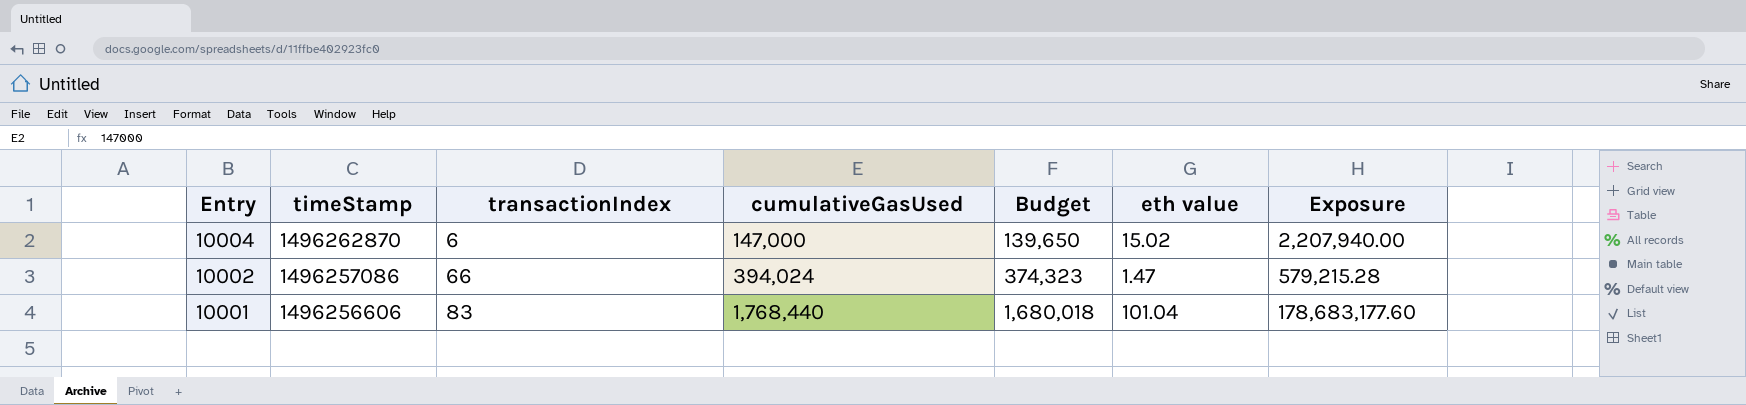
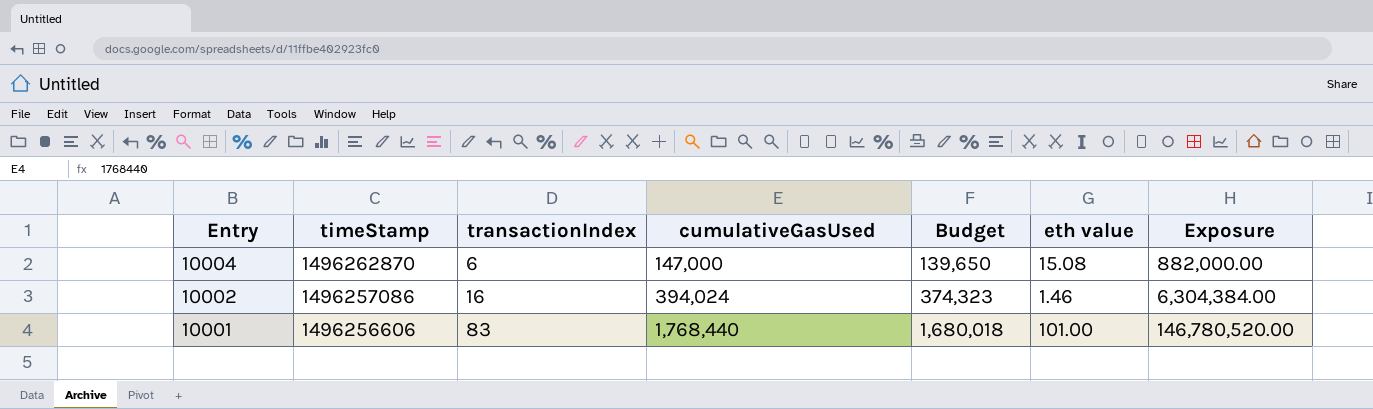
column Exposure | formula: [cumulativeGasUsed] * [eth value] -> [transactionIndex] * [cumulativeGasUsed]
10004 | eth value: 15.02 -> 15.08
10002 | transactionIndex: 66 -> 16
10002 | eth value: 1.47 -> 1.46
10001 | eth value: 101.04 -> 101.00

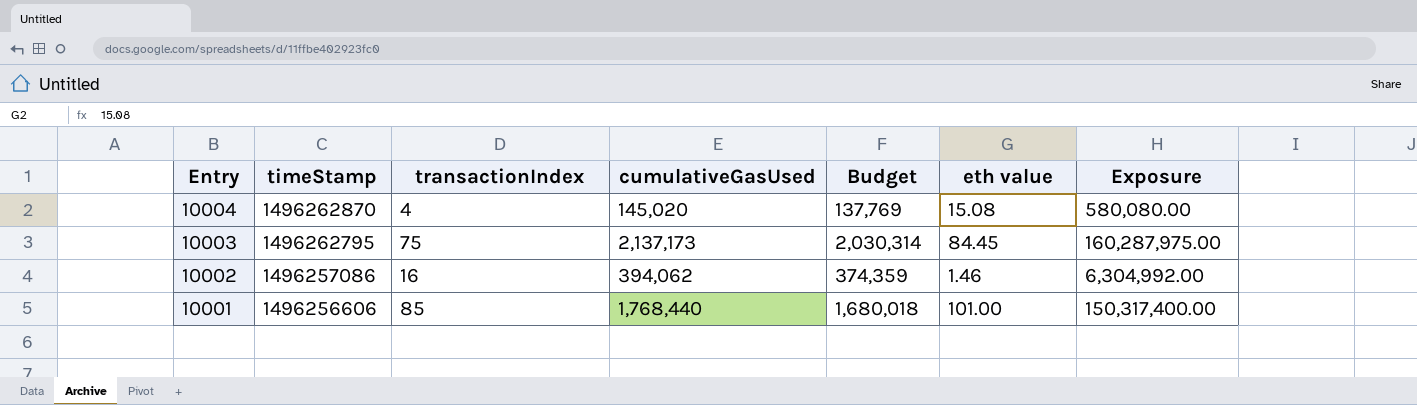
10004 | transactionIndex: 6 -> 4
10004 | cumulativeGasUsed: 147,000 -> 145,020
10004 | Budget: 139,650 -> 137,769
10004 | Exposure: 882,000.00 -> 580,080.00
row 10003: none -> 1496262795 | 75 | 2,137,173 | 2,030,314 | 84.45 | 160,287,975.00
10002 | cumulativeGasUsed: 394,024 -> 394,062
10002 | Budget: 374,323 -> 374,359
10002 | Exposure: 6,304,384.00 -> 6,304,992.00
10001 | transactionIndex: 83 -> 85
10001 | Exposure: 146,780,520.00 -> 150,317,400.00

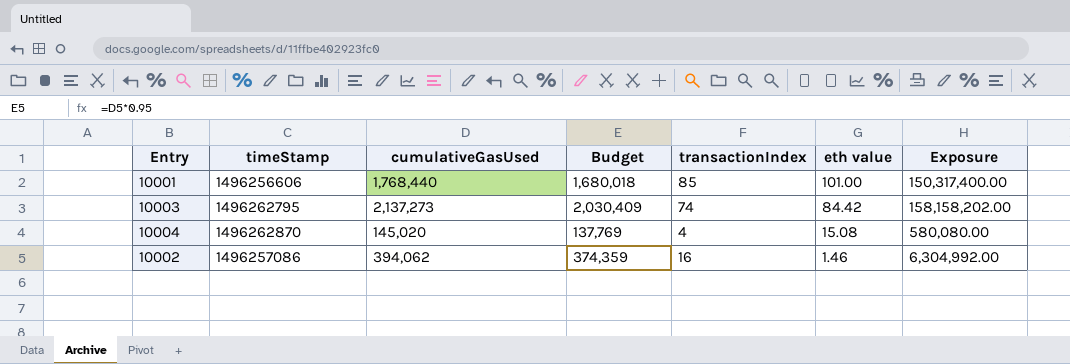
row order: Entry descending -> eth value descending
column transactionIndex | position: 3 -> 5
10003 | cumulativeGasUsed: 2,137,173 -> 2,137,273
10003 | Budget: 2,030,314 -> 2,030,409
10003 | transactionIndex: 75 -> 74
10003 | eth value: 84.45 -> 84.42
10003 | Exposure: 160,287,975.00 -> 158,158,202.00

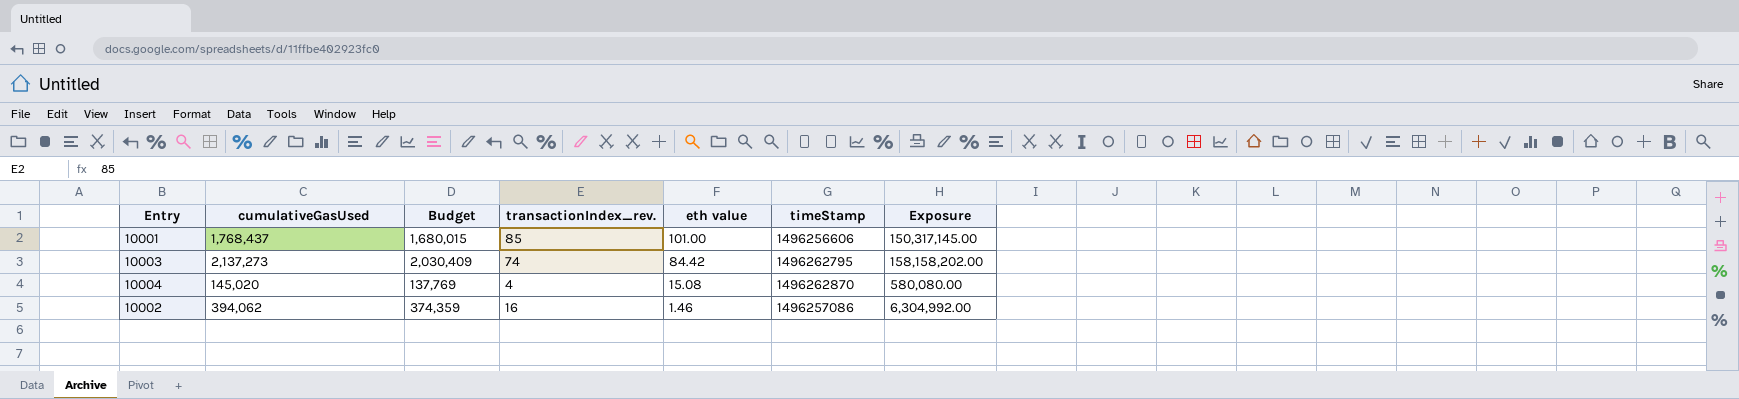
column name: transactionIndex -> transactionIndex_rev.
column timeStamp | position: 2 -> 6
10001 | cumulativeGasUsed: 1,768,440 -> 1,768,437
10001 | Budget: 1,680,018 -> 1,680,015
10001 | Exposure: 150,317,400.00 -> 150,317,145.00

